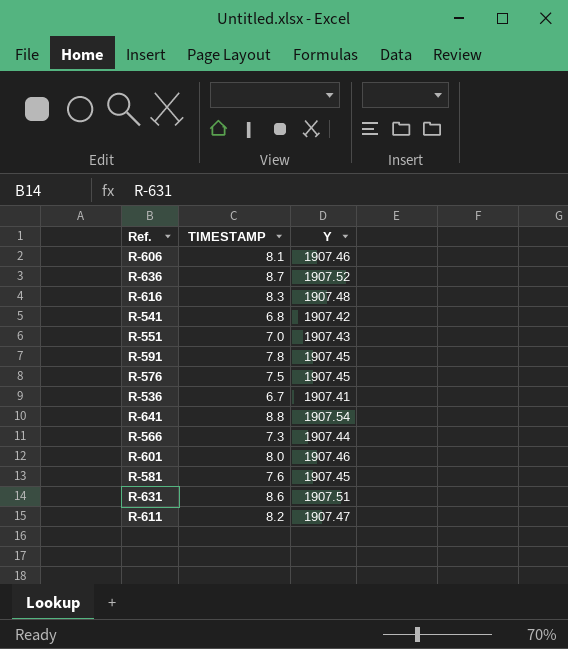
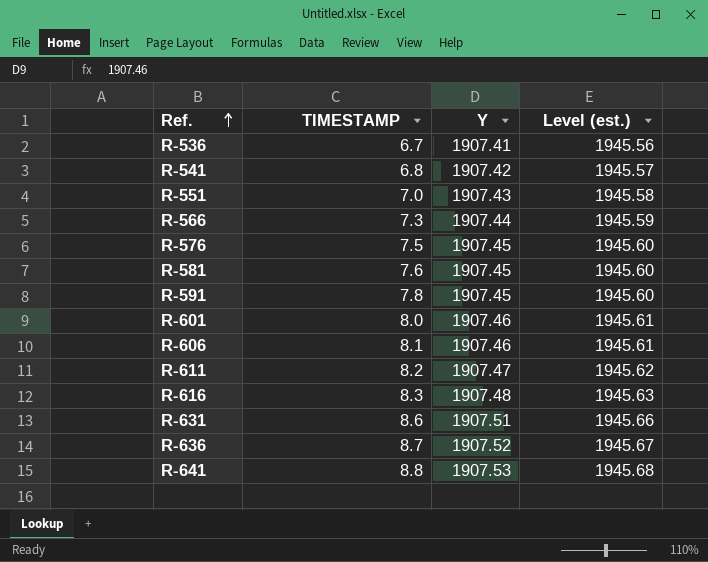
row order: none -> Ref. ascending
column Level (est.) | formula: none -> [Y] * 1.02
R-641 | Y: 1907.54 -> 1907.53

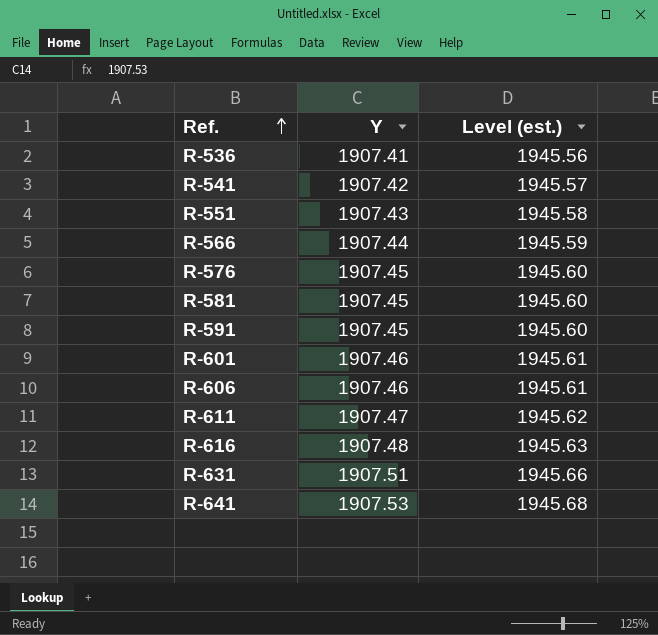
column TIMESTAMP | position: 2 -> none
row R-636: 8.7 | 1907.52 | 1945.67 -> none

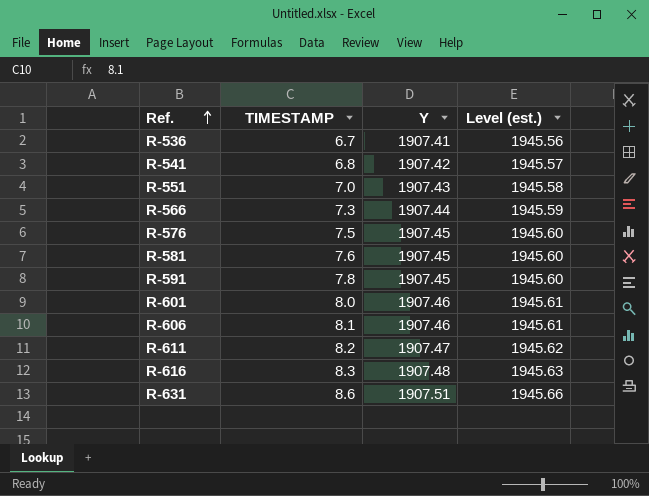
column TIMESTAMP | position: none -> 2
row R-641: 1907.53 | 1945.68 -> none

